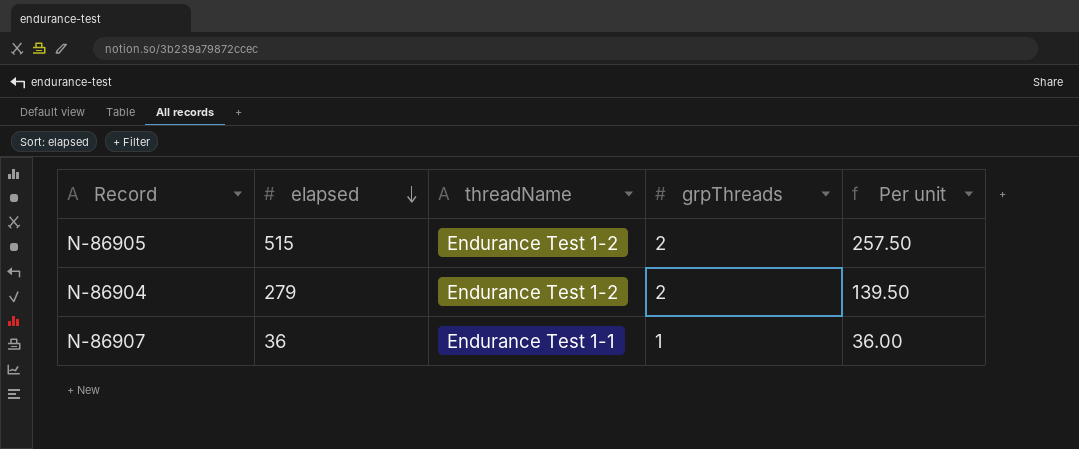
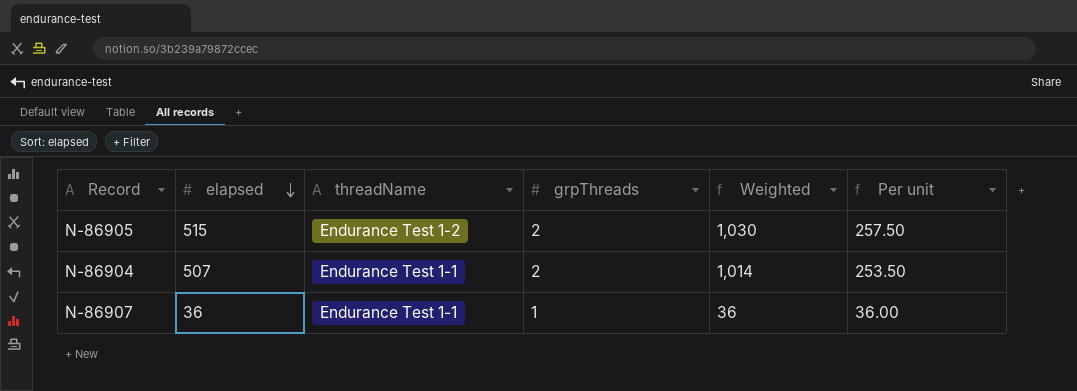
column Weighted | formula: none -> [elapsed] * [grpThreads]
N-86904 | elapsed: 279 -> 507
N-86904 | threadName: Endurance Test 1-2 -> Endurance Test 1-1
N-86904 | Per unit: 139.50 -> 253.50

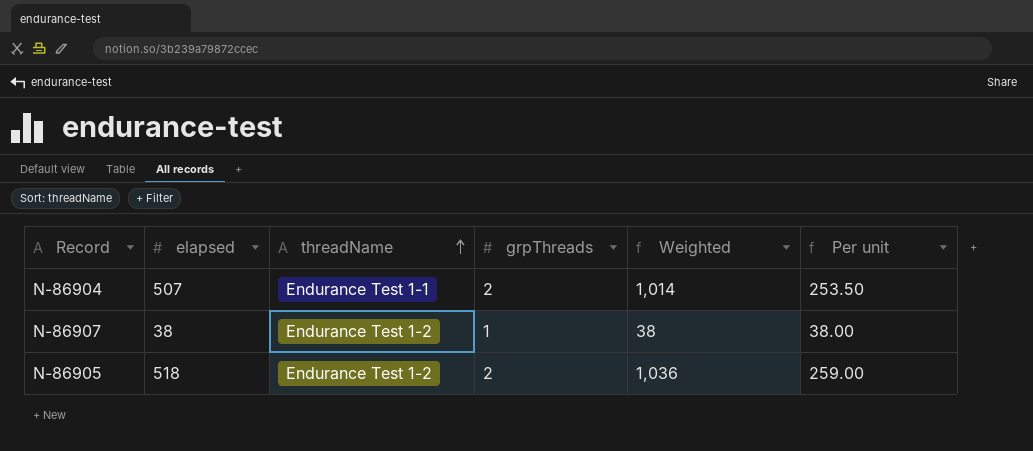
row order: elapsed descending -> threadName ascending
N-86907 | elapsed: 36 -> 38
N-86907 | threadName: Endurance Test 1-1 -> Endurance Test 1-2
N-86907 | Weighted: 36 -> 38
N-86907 | Per unit: 36.00 -> 38.00
N-86905 | elapsed: 515 -> 518
N-86905 | Weighted: 1,030 -> 1,036
N-86905 | Per unit: 257.50 -> 259.00

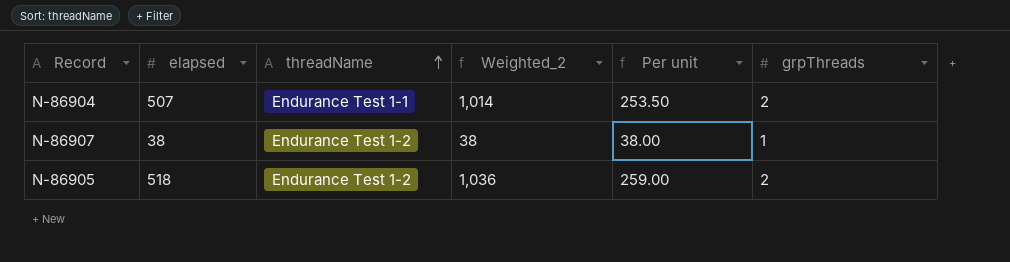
column name: Weighted -> Weighted_2
column grpThreads | position: 4 -> 6

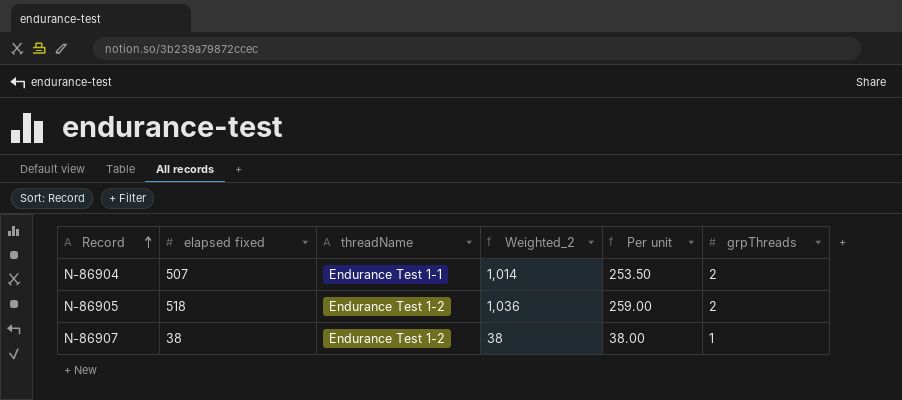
row order: threadName ascending -> Record ascending
column name: elapsed -> elapsed fixed

